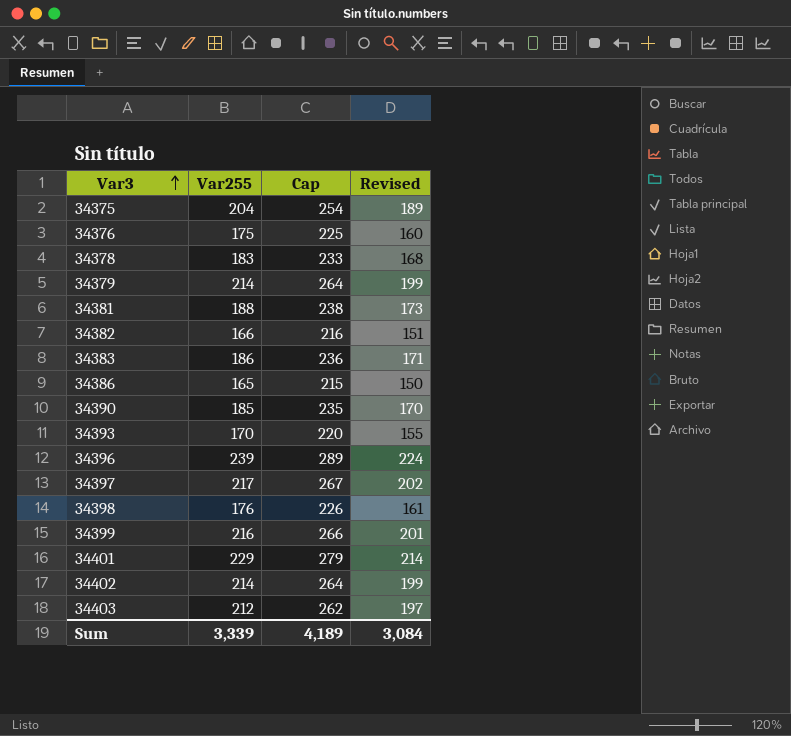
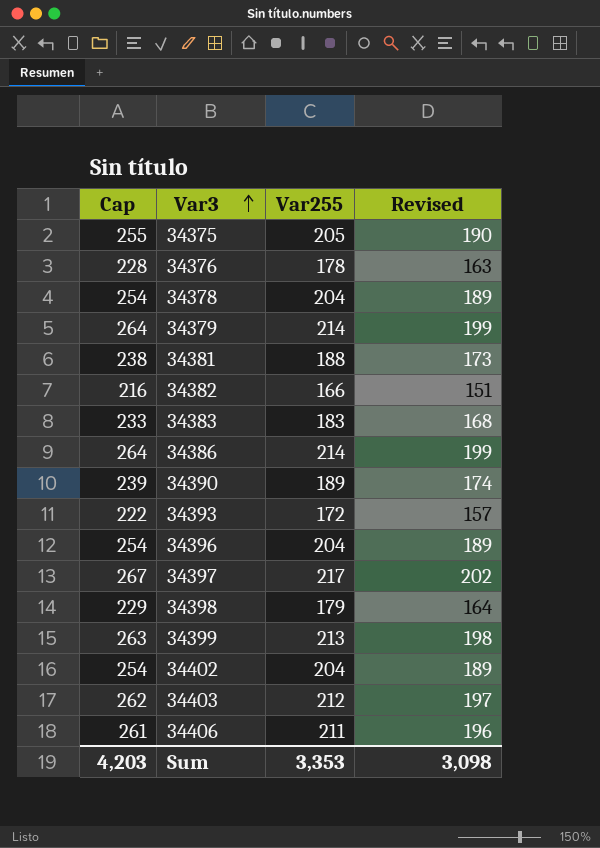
column Cap | position: 3 -> 1
row 34401: 229 | 279 | 214 -> none
34375 | Cap: 254 -> 255
34375 | Var255: 204 -> 205
34375 | Revised: 189 -> 190
34376 | Cap: 225 -> 228
34376 | Var255: 175 -> 178
34376 | Revised: 160 -> 163
34378 | Cap: 233 -> 254
34378 | Var255: 183 -> 204
34378 | Revised: 168 -> 189
34383 | Cap: 236 -> 233
34383 | Var255: 186 -> 183
34383 | Revised: 171 -> 168
34386 | Cap: 215 -> 264
34386 | Var255: 165 -> 214
34386 | Revised: 150 -> 199
34390 | Cap: 235 -> 239
34390 | Var255: 185 -> 189
34390 | Revised: 170 -> 174
34393 | Cap: 220 -> 222
34393 | Var255: 170 -> 172
34393 | Revised: 155 -> 157
34396 | Cap: 289 -> 254
34396 | Var255: 239 -> 204
34396 | Revised: 224 -> 189
34398 | Cap: 226 -> 229
34398 | Var255: 176 -> 179
34398 | Revised: 161 -> 164
34399 | Cap: 266 -> 263
34399 | Var255: 216 -> 213
34399 | Revised: 201 -> 198
34402 | Cap: 264 -> 254
34402 | Var255: 214 -> 204
34402 | Revised: 199 -> 189
row 34406: none -> 261 | 211 | 196
Sum | Cap: 4,189 -> 4,203
Sum | Var255: 3,339 -> 3,353
Sum | Revised: 3,084 -> 3,098

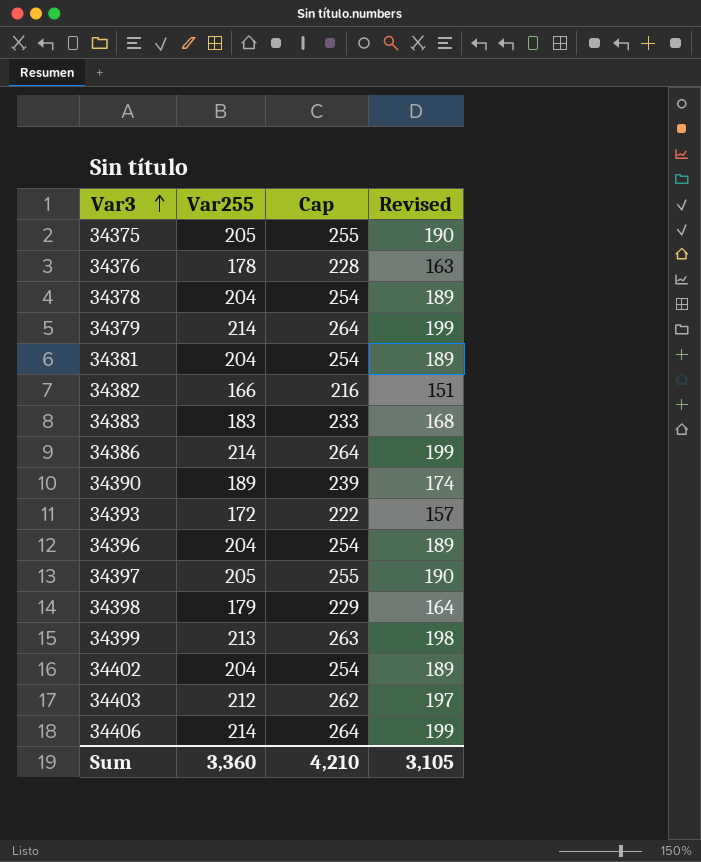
column Cap | position: 1 -> 3
34381 | Var255: 188 -> 204
34381 | Cap: 238 -> 254
34381 | Revised: 173 -> 189
34397 | Var255: 217 -> 205
34397 | Cap: 267 -> 255
34397 | Revised: 202 -> 190
34406 | Var255: 211 -> 214
34406 | Cap: 261 -> 264
34406 | Revised: 196 -> 199
Sum | Var255: 3,353 -> 3,360
Sum | Cap: 4,203 -> 4,210
Sum | Revised: 3,098 -> 3,105

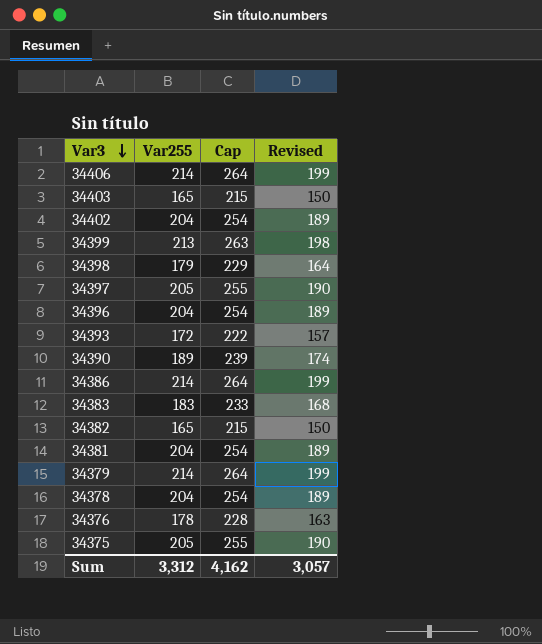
row order: Var3 ascending -> Var3 descending
34403 | Var255: 212 -> 165
34403 | Cap: 262 -> 215
34403 | Revised: 197 -> 150
34382 | Var255: 166 -> 165
34382 | Cap: 216 -> 215
34382 | Revised: 151 -> 150
Sum | Var255: 3,360 -> 3,312
Sum | Cap: 4,210 -> 4,162
Sum | Revised: 3,105 -> 3,057

